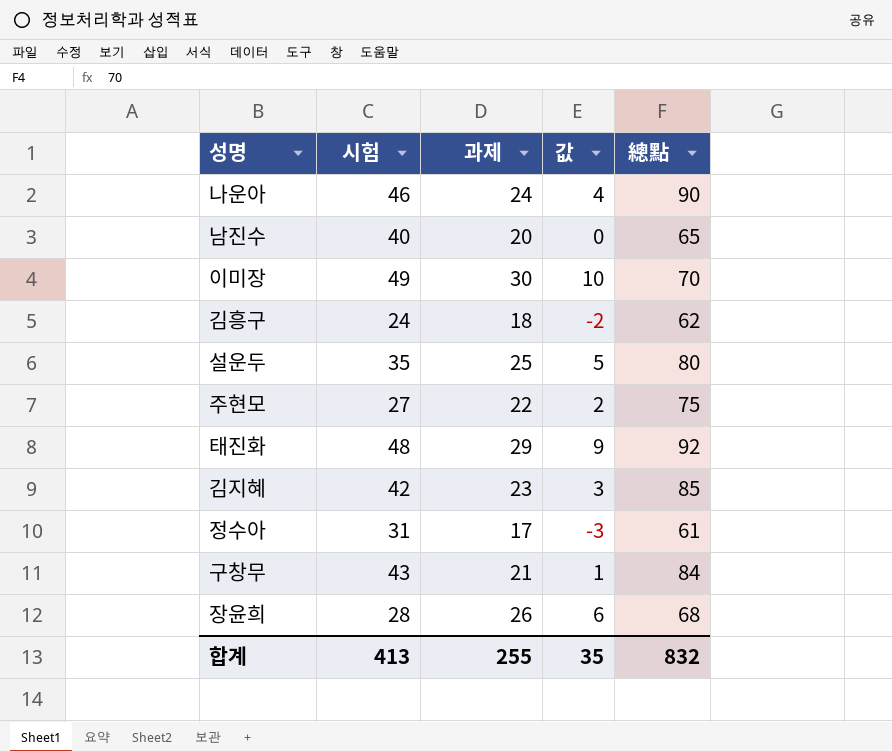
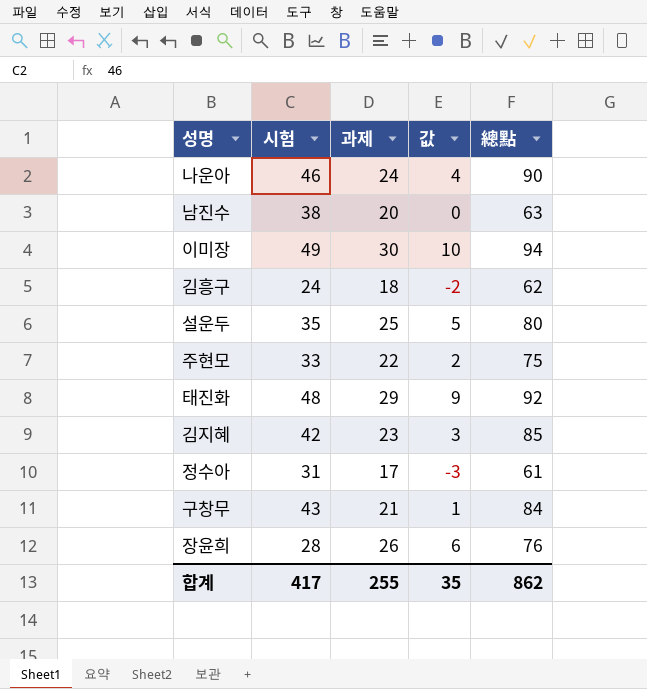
남진수 | 시험: 40 -> 38
남진수 | 總點: 65 -> 63
이미장 | 總點: 70 -> 94
주현모 | 시험: 27 -> 33
장윤희 | 總點: 68 -> 76
합계 | 시험: 413 -> 417
합계 | 總點: 832 -> 862

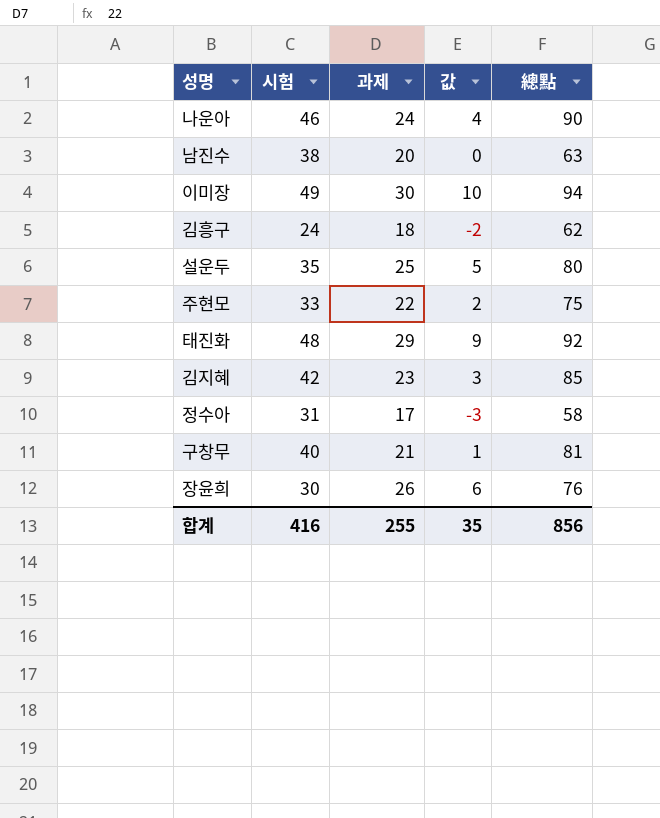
정수아 | 總點: 61 -> 58
구창무 | 시험: 43 -> 40
구창무 | 總點: 84 -> 81
장윤희 | 시험: 28 -> 30
합계 | 시험: 417 -> 416
합계 | 總點: 862 -> 856

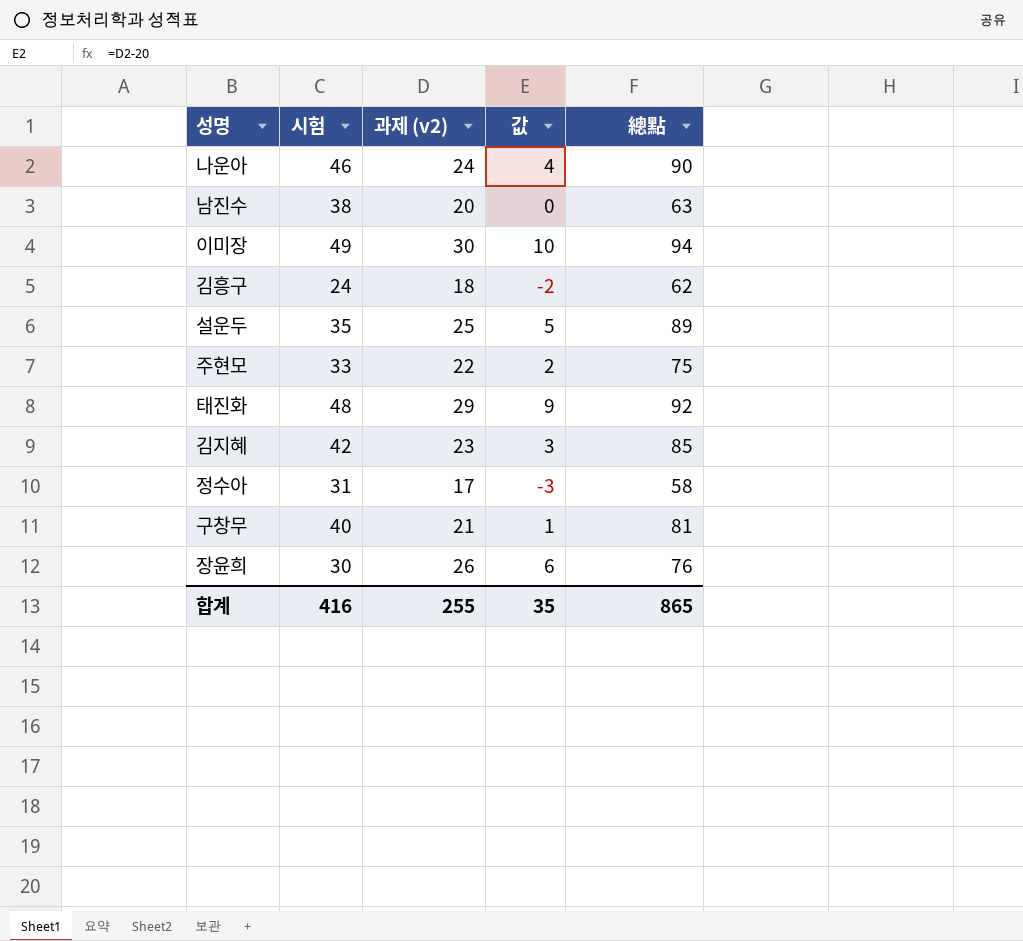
column name: 과제 -> 과제 (v2)
설운두 | 總點: 80 -> 89
합계 | 總點: 856 -> 865

